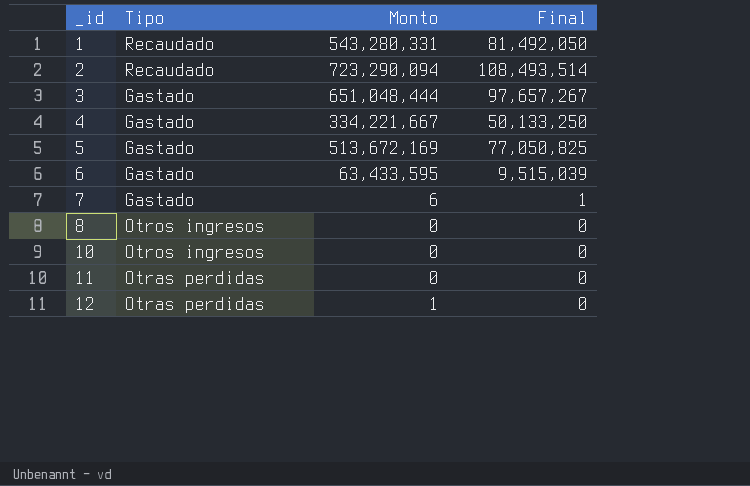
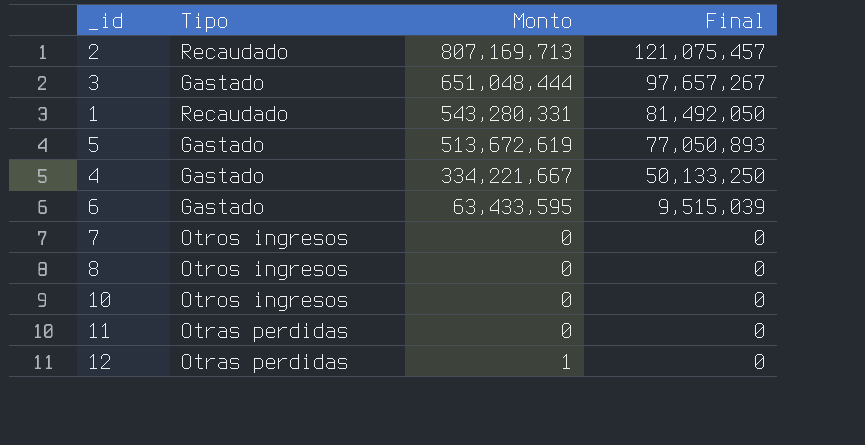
row order: _id ascending -> Final descending
2 | Monto: 723,290,094 -> 807,169,713
2 | Final: 108,493,514 -> 121,075,457
5 | Monto: 513,672,169 -> 513,672,619
5 | Final: 77,050,825 -> 77,050,893
7 | Tipo: Gastado -> Otros ingresos
7 | Monto: 6 -> 0
7 | Final: 1 -> 0

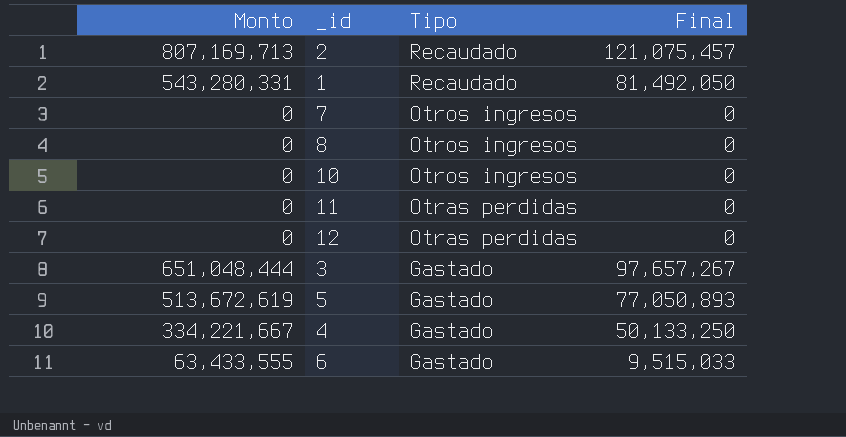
row order: Final descending -> Tipo descending
column Monto | position: 3 -> 1
12 | Monto: 1 -> 0
6 | Monto: 63,433,595 -> 63,433,555
6 | Final: 9,515,039 -> 9,515,033

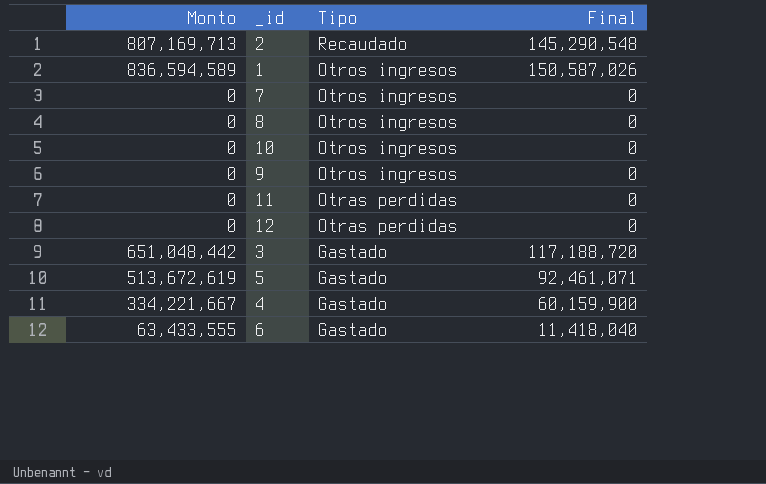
column Final | formula: [Monto] * 0.15 -> [Monto] * 0.18
1 | Monto: 543,280,331 -> 836,594,589
1 | Tipo: Recaudado -> Otros ingresos
row 9: none -> 0 | Otros ingresos | 0
3 | Monto: 651,048,444 -> 651,048,442

